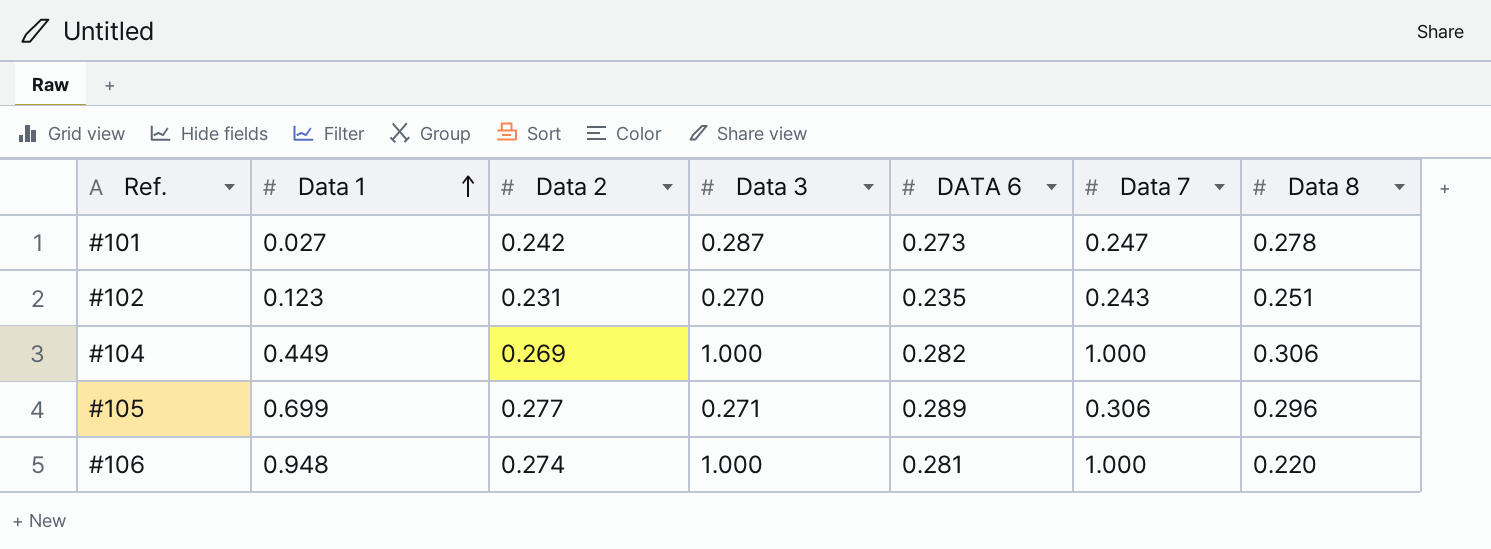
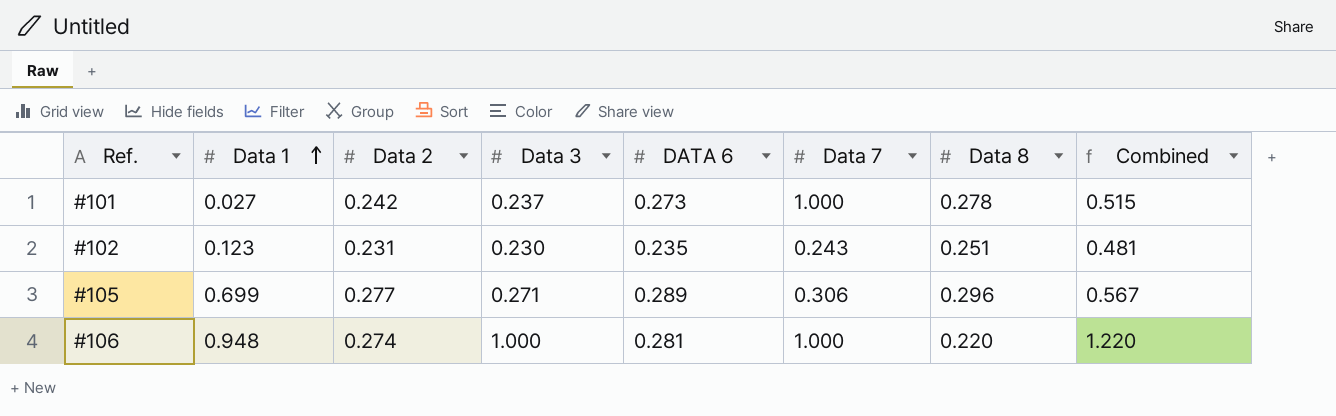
column Combined | formula: none -> [Data 3] + [Data 8]
row #104: 0.449 | 0.269 | 1.000 | 0.282 | 1.000 | 0.306 -> none
#101 | Data 3: 0.287 -> 0.237
#101 | Data 7: 0.247 -> 1.000
#102 | Data 3: 0.270 -> 0.230

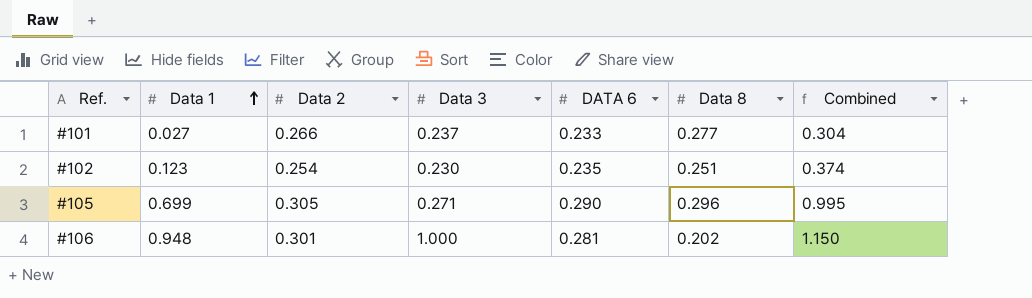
column Data 7 | position: 6 -> none
column Combined | formula: [Data 3] + [Data 8] -> [Data 1] + [Data 8]
#101 | Data 2: 0.242 -> 0.266
#101 | DATA 6: 0.273 -> 0.233
#101 | Data 8: 0.278 -> 0.277
#102 | Data 2: 0.231 -> 0.254
#105 | Data 2: 0.277 -> 0.305
#105 | DATA 6: 0.289 -> 0.290
#106 | Data 2: 0.274 -> 0.301
#106 | Data 8: 0.220 -> 0.202

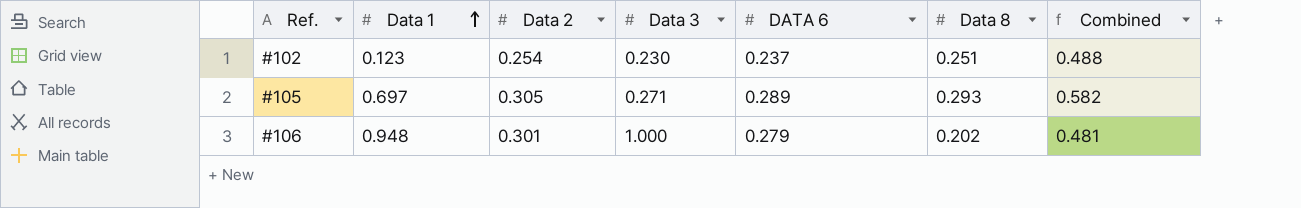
column Combined | formula: [Data 1] + [Data 8] -> [DATA 6] + [Data 8]
row #101: 0.027 | 0.266 | 0.237 | 0.233 | 0.277 | 0.304 -> none
#102 | DATA 6: 0.235 -> 0.237
#105 | Data 1: 0.699 -> 0.697
#105 | DATA 6: 0.290 -> 0.289
#105 | Data 8: 0.296 -> 0.293
#106 | DATA 6: 0.281 -> 0.279

